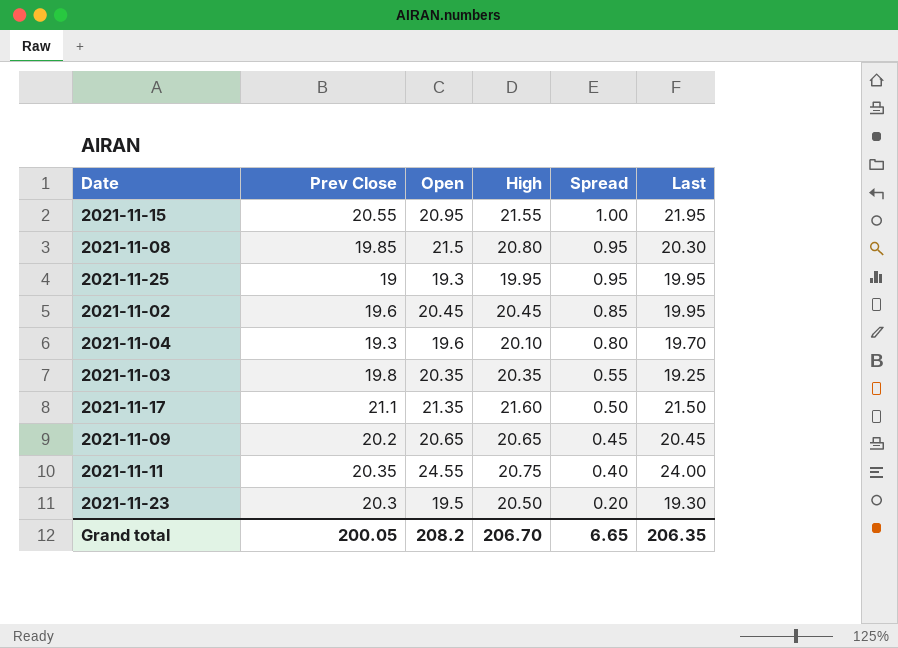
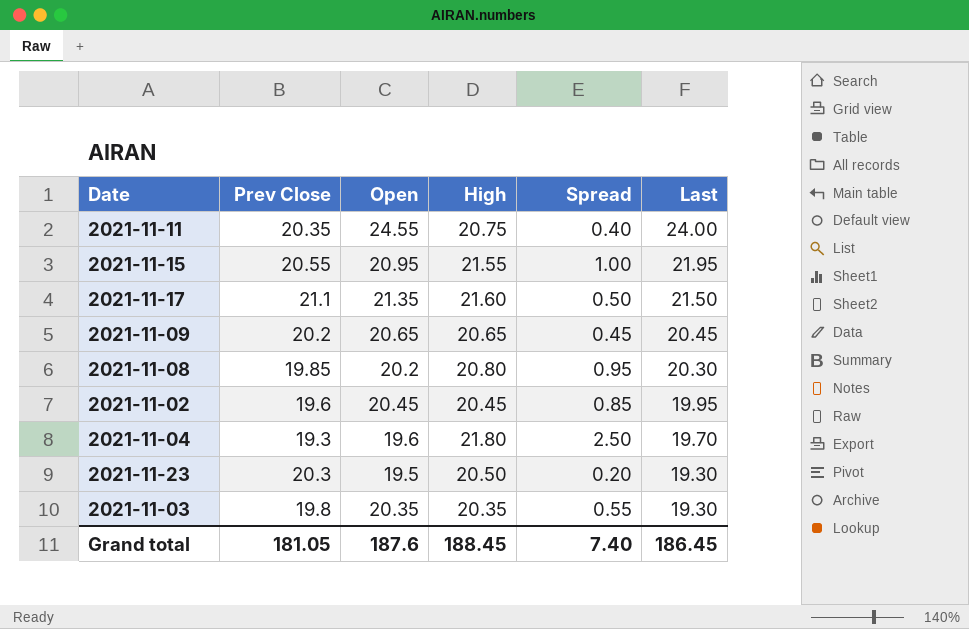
row order: Spread descending -> Last descending
row 2021-11-25: 19 | 19.3 | 19.95 | 0.95 | 19.95 -> none
2021-11-08 | Open: 21.5 -> 20.2
2021-11-04 | High: 20.10 -> 21.80
2021-11-04 | Spread: 0.80 -> 2.50
2021-11-03 | Last: 19.25 -> 19.30
Grand total | Prev Close: 200.05 -> 181.05
Grand total | Open: 208.2 -> 187.6
Grand total | High: 206.70 -> 188.45
Grand total | Spread: 6.65 -> 7.40
Grand total | Last: 206.35 -> 186.45

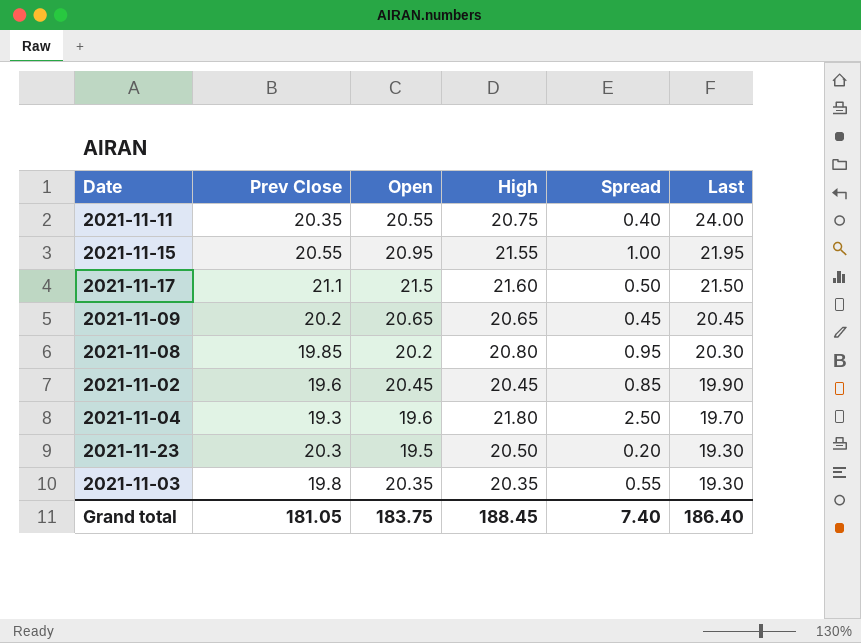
2021-11-11 | Open: 24.55 -> 20.55
2021-11-17 | Open: 21.35 -> 21.5
2021-11-02 | Last: 19.95 -> 19.90
Grand total | Open: 187.6 -> 183.75
Grand total | Last: 186.45 -> 186.40

